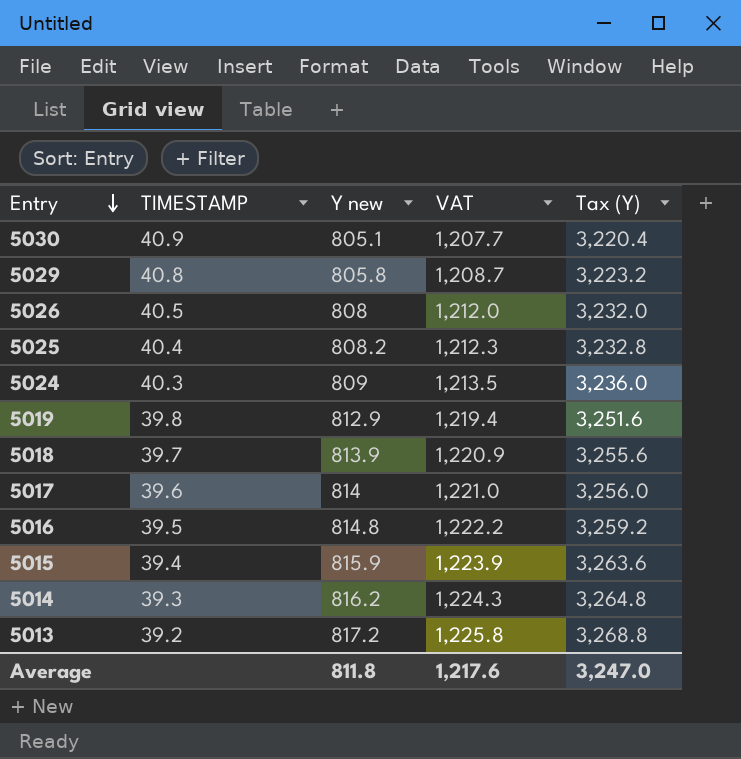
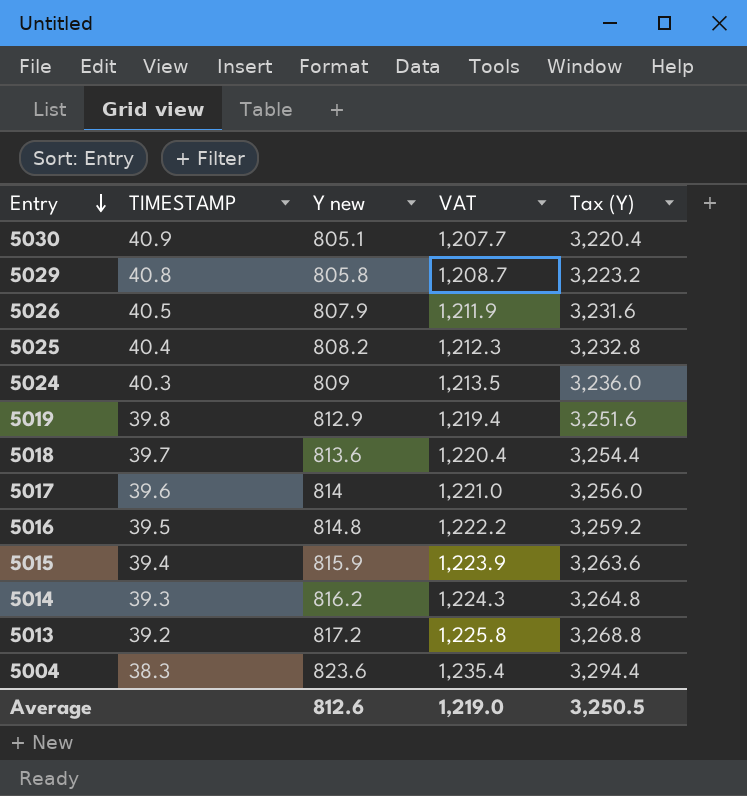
5026 | Y new: 808 -> 807.9
5026 | VAT: 1,212.0 -> 1,211.9
5026 | Tax (Y): 3,232.0 -> 3,231.6
5018 | Y new: 813.9 -> 813.6
5018 | VAT: 1,220.9 -> 1,220.4
5018 | Tax (Y): 3,255.6 -> 3,254.4
row 5004: none -> 38.3 | 823.6 | 1,235.4 | 3,294.4
Average | Y new: 811.8 -> 812.6
Average | VAT: 1,217.6 -> 1,219.0
Average | Tax (Y): 3,247.0 -> 3,250.5

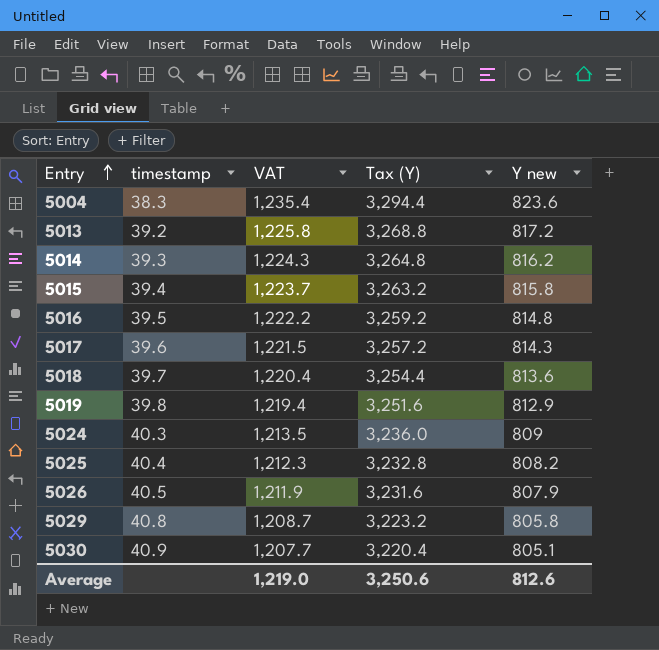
row order: Entry descending -> Entry ascending
column name: TIMESTAMP -> timestamp
column Y new | position: 3 -> 5
5015 | VAT: 1,223.9 -> 1,223.7
5015 | Tax (Y): 3,263.6 -> 3,263.2
5015 | Y new: 815.9 -> 815.8
5017 | VAT: 1,221.0 -> 1,221.5
5017 | Tax (Y): 3,256.0 -> 3,257.2
5017 | Y new: 814 -> 814.3
Average | Tax (Y): 3,250.5 -> 3,250.6

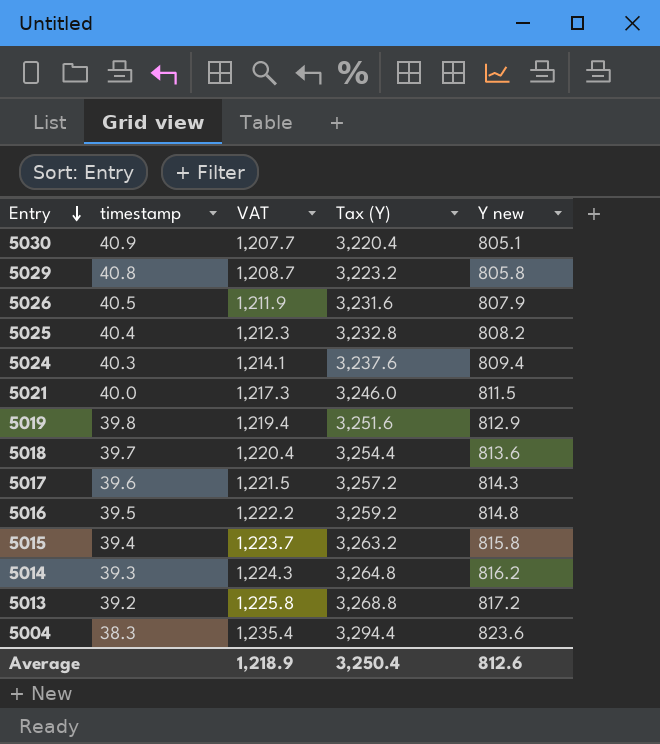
row order: Entry ascending -> Entry descending
5024 | VAT: 1,213.5 -> 1,214.1
5024 | Tax (Y): 3,236.0 -> 3,237.6
5024 | Y new: 809 -> 809.4
row 5021: none -> 40.0 | 1,217.3 | 3,246.0 | 811.5
Average | VAT: 1,219.0 -> 1,218.9
Average | Tax (Y): 3,250.6 -> 3,250.4

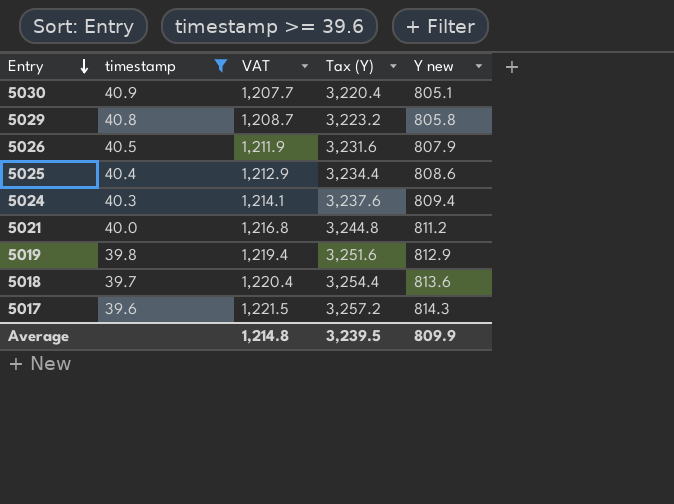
filter: none -> timestamp >= 39.6
5025 | VAT: 1,212.3 -> 1,212.9
5025 | Tax (Y): 3,232.8 -> 3,234.4
5025 | Y new: 808.2 -> 808.6
5021 | VAT: 1,217.3 -> 1,216.8
5021 | Tax (Y): 3,246.0 -> 3,244.8
5021 | Y new: 811.5 -> 811.2
Average | VAT: 1,218.9 -> 1,214.8
Average | Tax (Y): 3,250.4 -> 3,239.5
Average | Y new: 812.6 -> 809.9

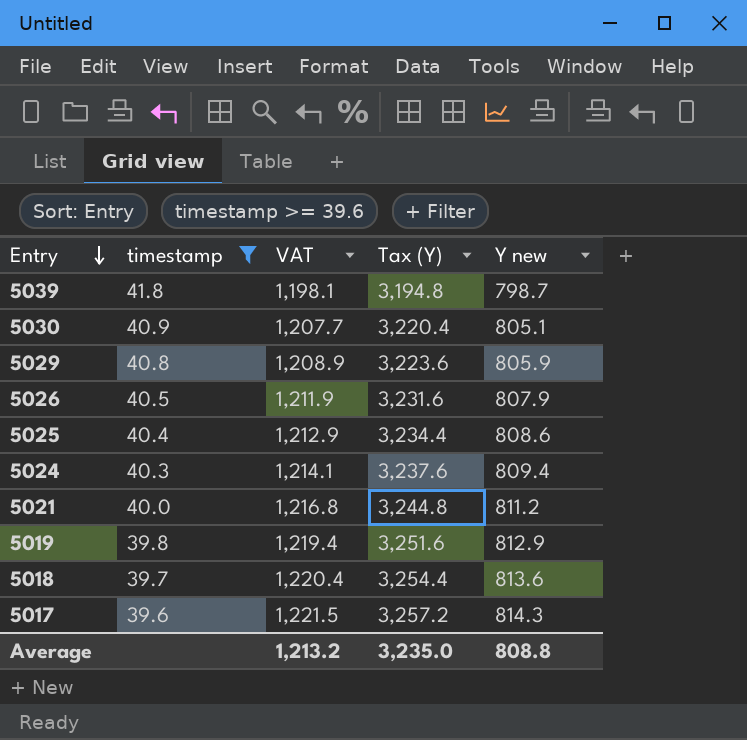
row 5039: none -> 41.8 | 1,198.1 | 3,194.8 | 798.7
5029 | VAT: 1,208.7 -> 1,208.9
5029 | Tax (Y): 3,223.2 -> 3,223.6
5029 | Y new: 805.8 -> 805.9
Average | VAT: 1,214.8 -> 1,213.2
Average | Tax (Y): 3,239.5 -> 3,235.0
Average | Y new: 809.9 -> 808.8

